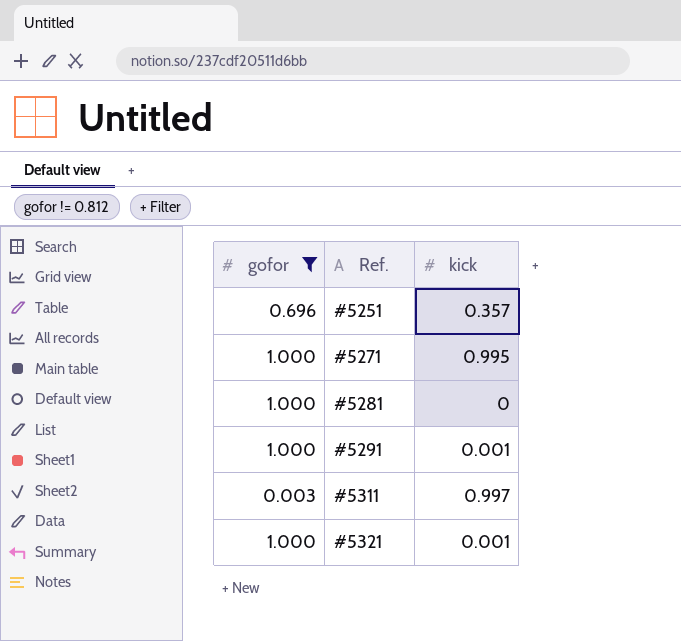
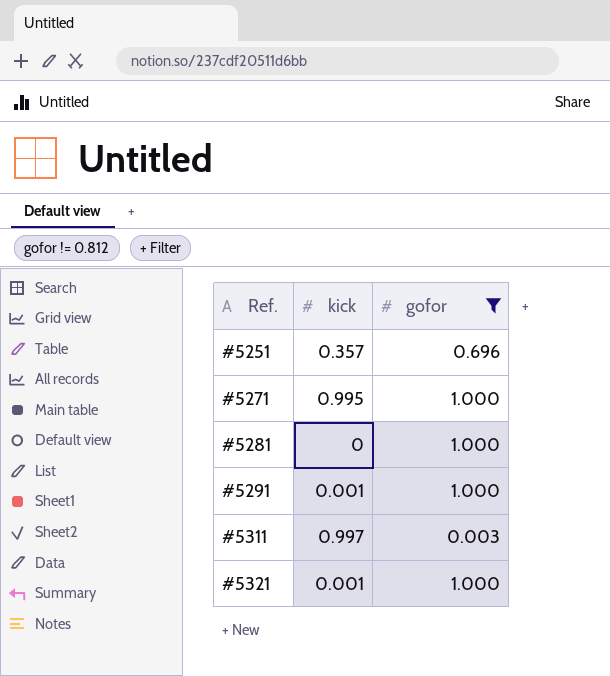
column gofor | position: 1 -> 3

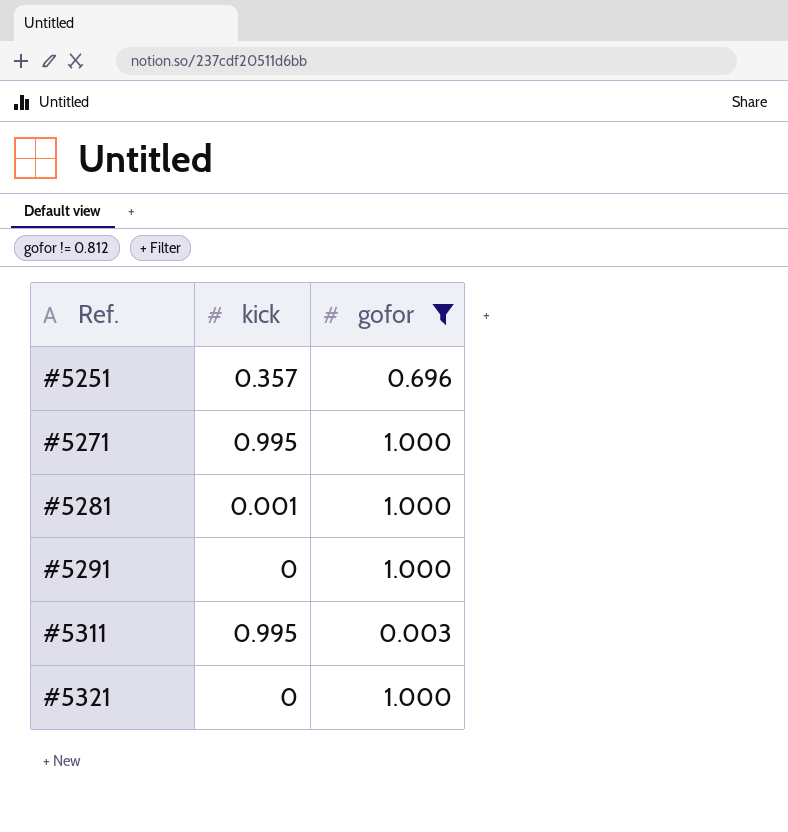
#5281 | kick: 0 -> 0.001
#5291 | kick: 0.001 -> 0
#5311 | kick: 0.997 -> 0.995
#5321 | kick: 0.001 -> 0

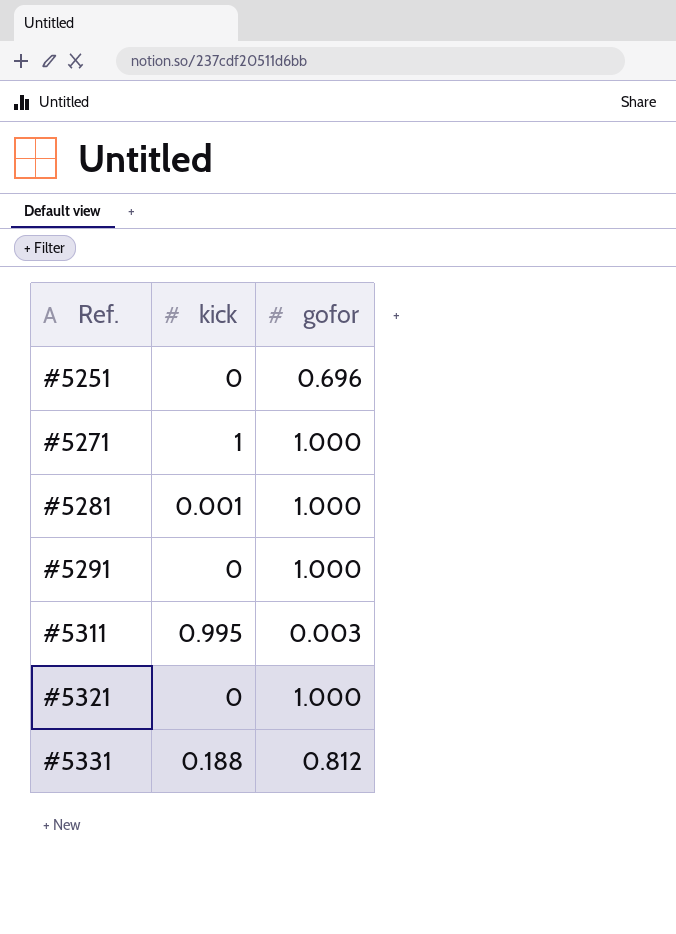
filter: gofor != 0.812 -> none
#5251 | kick: 0.357 -> 0
#5271 | kick: 0.995 -> 1

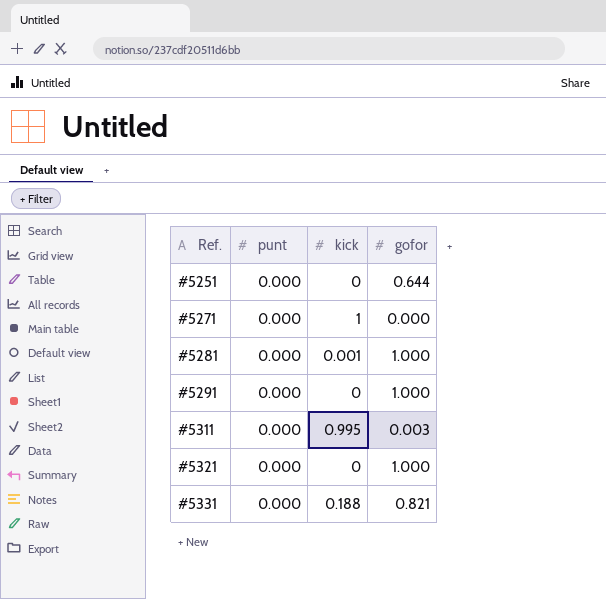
column punt | position: none -> 2
#5251 | gofor: 0.696 -> 0.644
#5271 | gofor: 1.000 -> 0.000
#5331 | gofor: 0.812 -> 0.821

